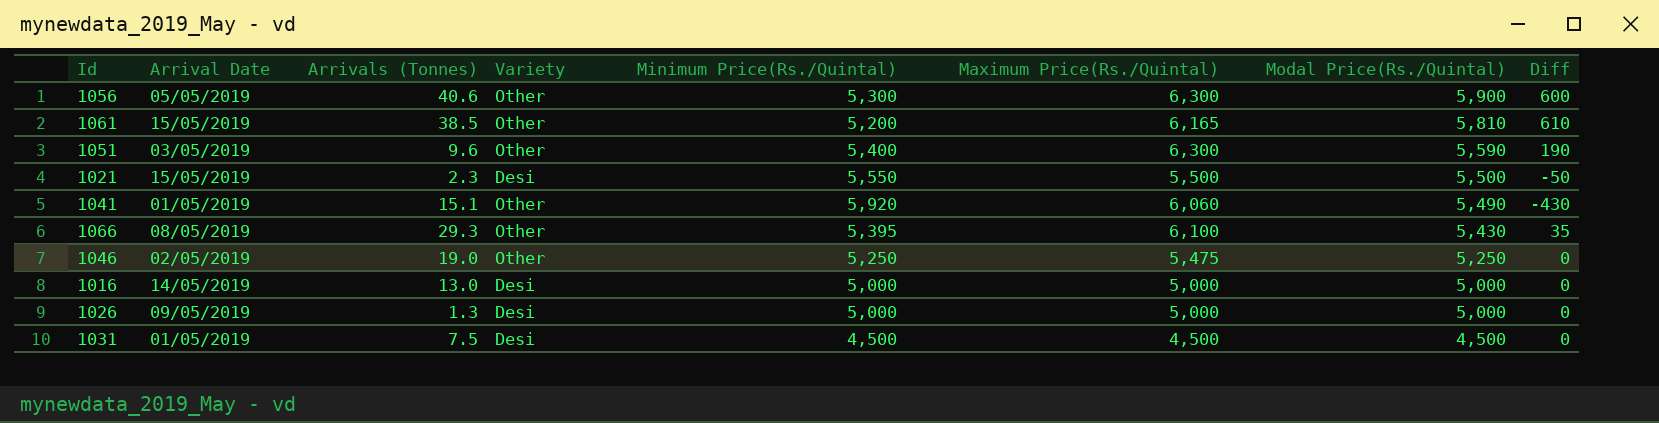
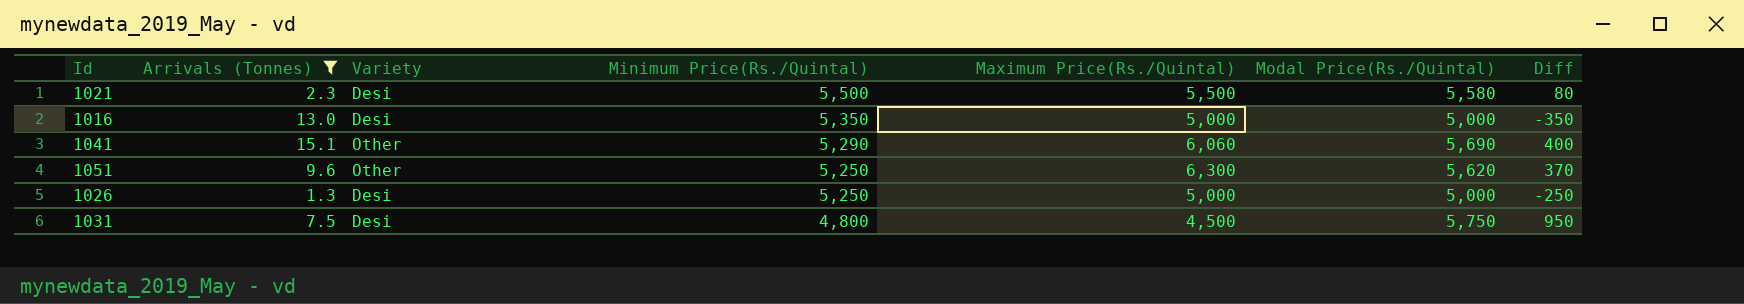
filter: none -> Arrivals (Tonnes) <= 15.1
row order: Modal Price(Rs./Quintal) descending -> Minimum Price(Rs./Quintal) descending
column Arrival Date | position: 2 -> none
1021 | Minimum Price(Rs./Quintal): 5,550 -> 5,500
1021 | Modal Price(Rs./Quintal): 5,500 -> 5,580
1021 | Diff: -50 -> 80
1016 | Minimum Price(Rs./Quintal): 5,000 -> 5,350
1016 | Diff: 0 -> -350
1041 | Minimum Price(Rs./Quintal): 5,920 -> 5,290
1041 | Modal Price(Rs./Quintal): 5,490 -> 5,690
1041 | Diff: -430 -> 400
1051 | Minimum Price(Rs./Quintal): 5,400 -> 5,250
1051 | Modal Price(Rs./Quintal): 5,590 -> 5,620
1051 | Diff: 190 -> 370
1026 | Minimum Price(Rs./Quintal): 5,000 -> 5,250
1026 | Diff: 0 -> -250
1031 | Minimum Price(Rs./Quintal): 4,500 -> 4,800
1031 | Modal Price(Rs./Quintal): 4,500 -> 5,750
1031 | Diff: 0 -> 950

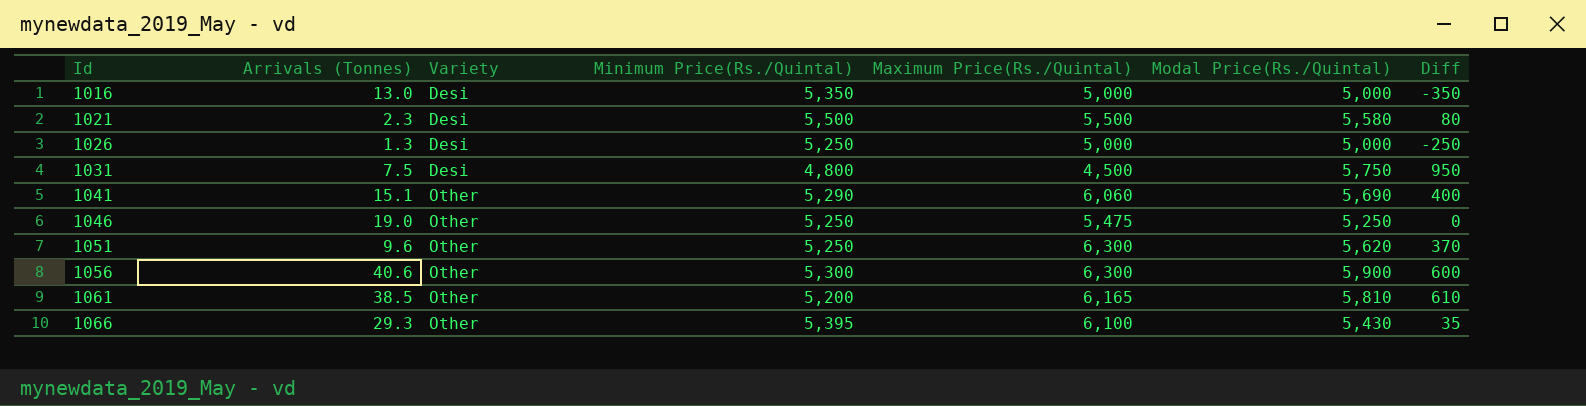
filter: Arrivals (Tonnes) <= 15.1 -> none
row order: Minimum Price(Rs./Quintal) descending -> Id ascending

